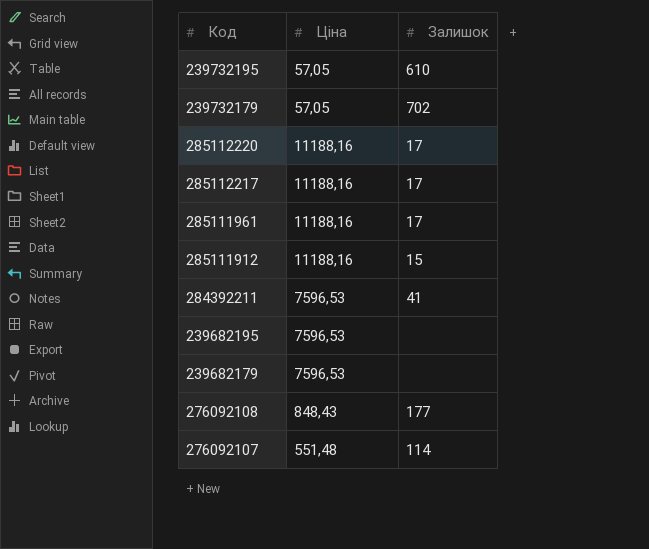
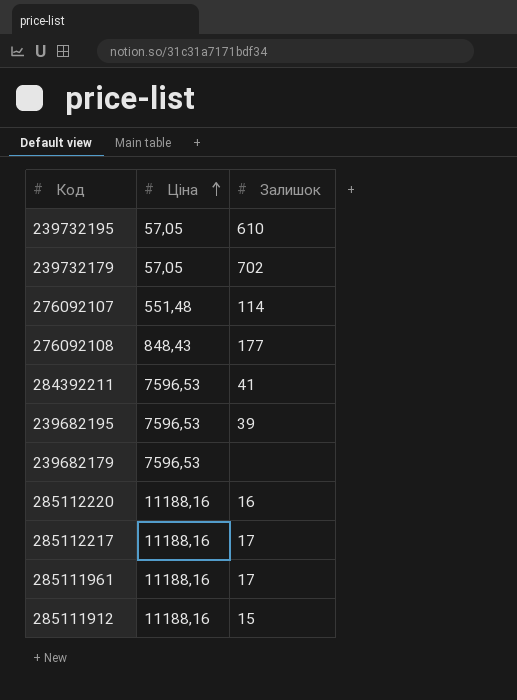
row order: none -> Ціна ascending
239682195 | Залишок: none -> 39
285112220 | Залишок: 17 -> 16

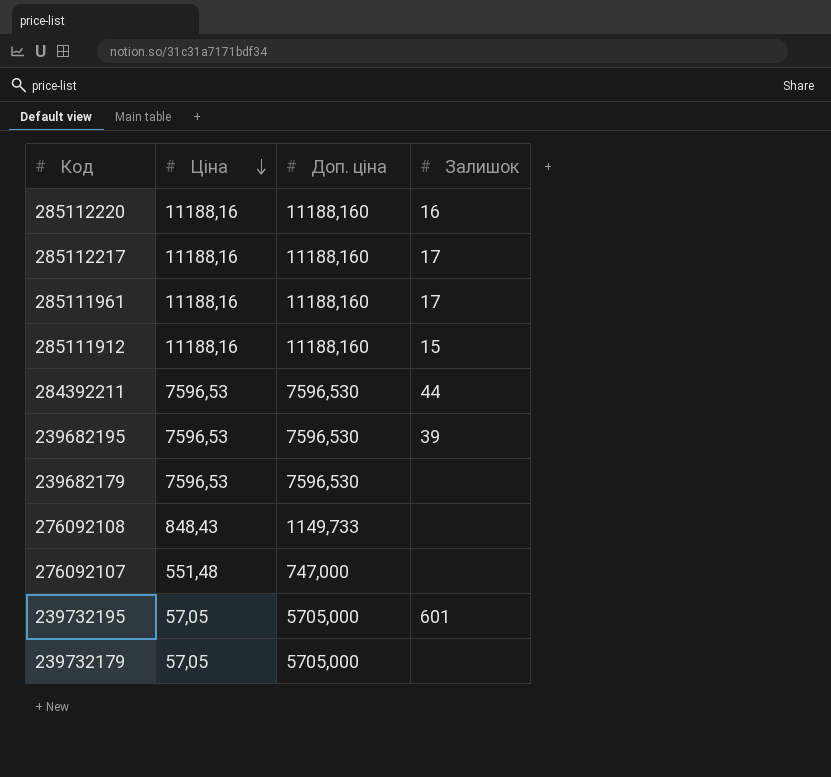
row order: Ціна ascending -> Ціна descending
column Доп. ціна | position: none -> 3
284392211 | Залишок: 41 -> 44
276092108 | Залишок: 177 -> none
276092107 | Залишок: 114 -> none
239732195 | Залишок: 610 -> 601
239732179 | Залишок: 702 -> none

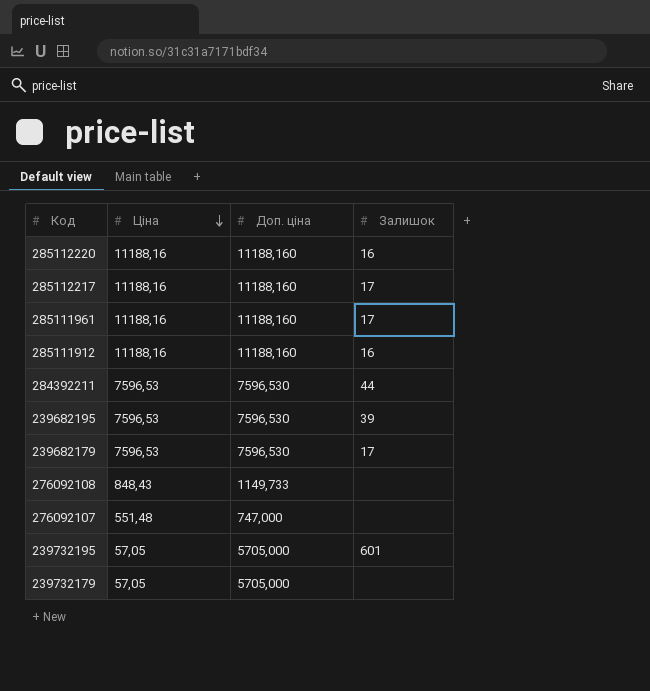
285111912 | Залишок: 15 -> 16
239682179 | Залишок: none -> 17

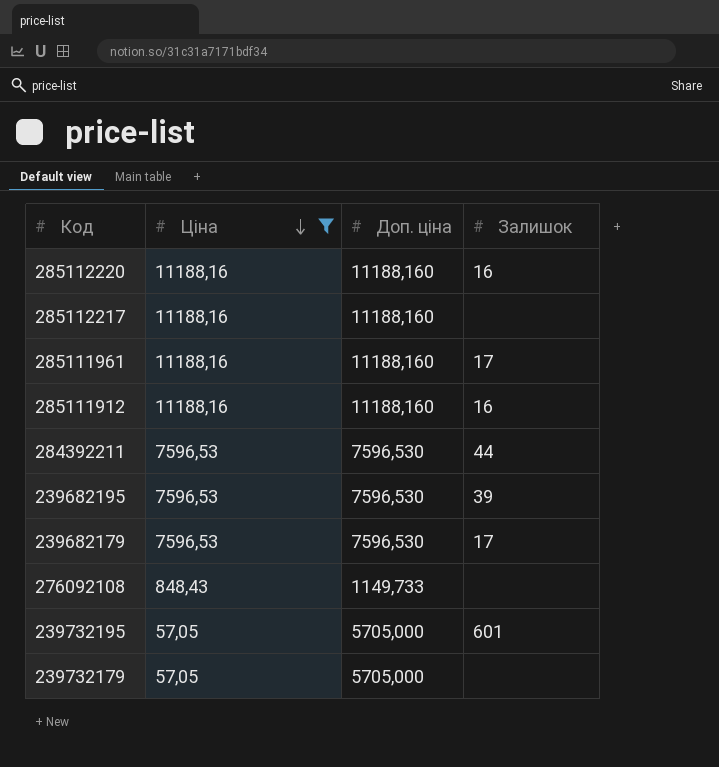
filter: none -> Ціна != 551,48
285112217 | Залишок: 17 -> none

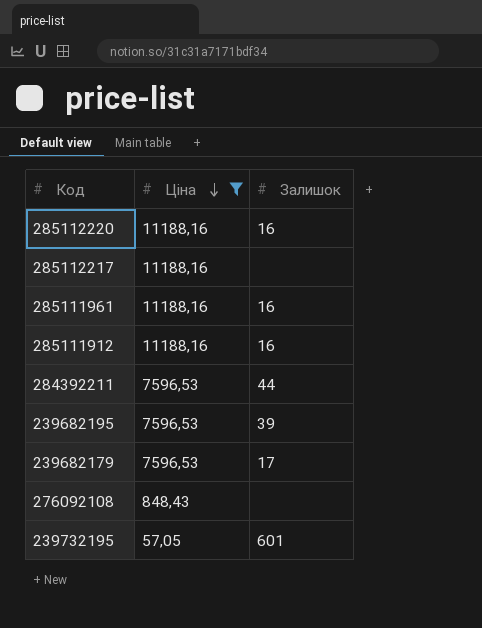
column Доп. ціна | position: 3 -> none
row 239732179: 57,05 | 5705,000 | none -> none
285111961 | Залишок: 17 -> 16

